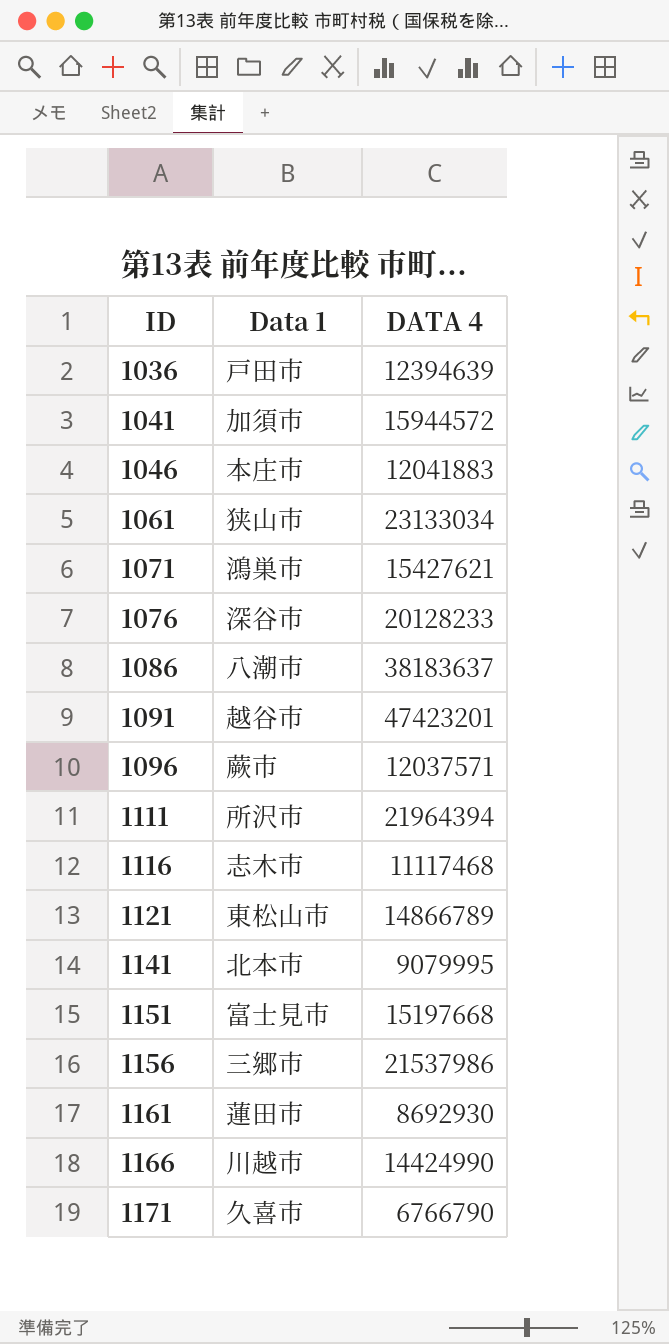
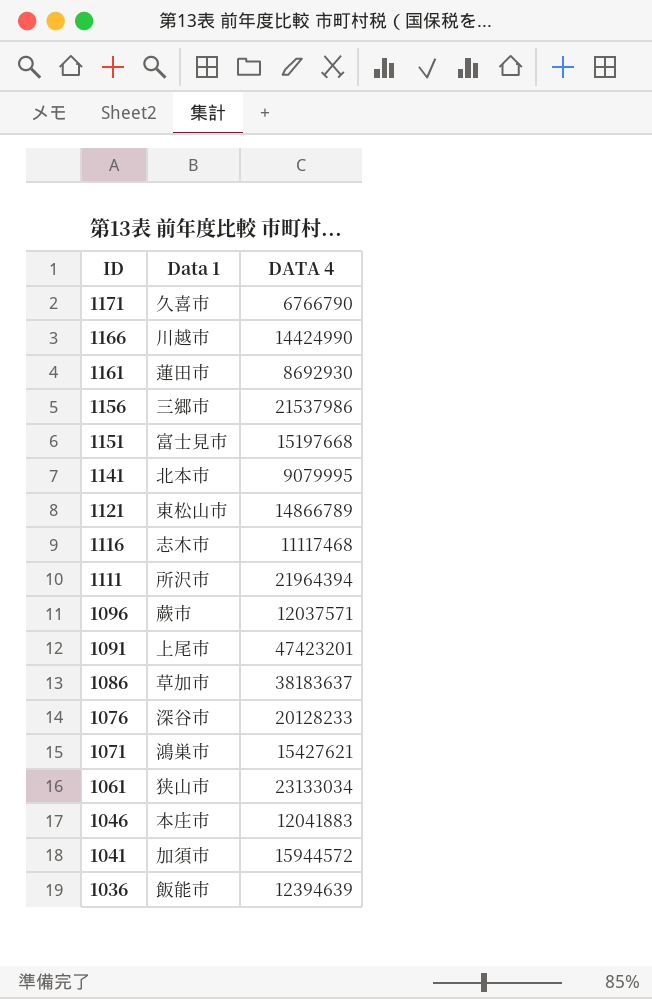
row order: ID ascending -> ID descending
1091 | Data 1: 越谷市 -> 上尾市
1086 | Data 1: 八潮市 -> 草加市
1036 | Data 1: 戸田市 -> 飯能市

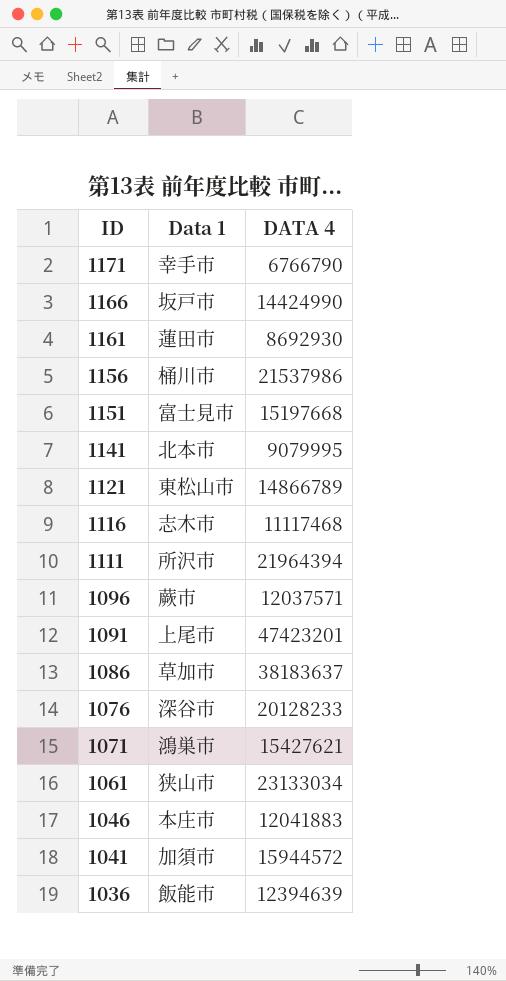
1171 | Data 1: 久喜市 -> 幸手市
1166 | Data 1: 川越市 -> 坂戸市
1156 | Data 1: 三郷市 -> 桶川市

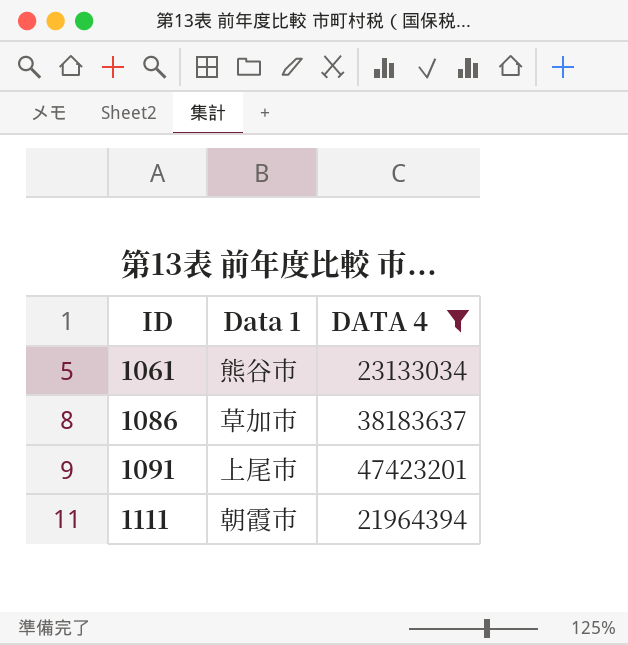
filter: none -> DATA 4 >= 21964394
row order: ID descending -> ID ascending
1061 | Data 1: 狭山市 -> 熊谷市
1111 | Data 1: 所沢市 -> 朝霞市

